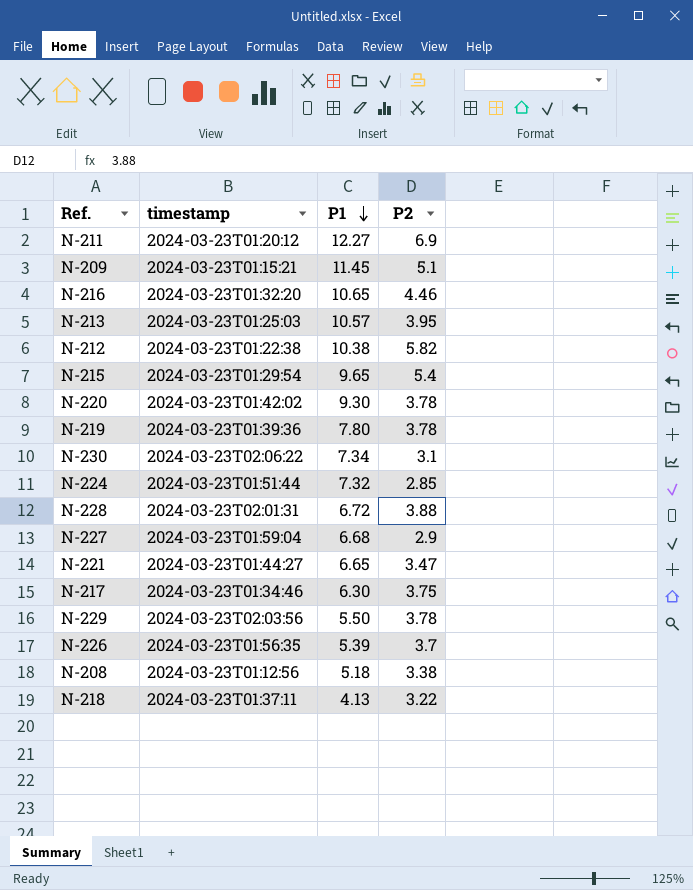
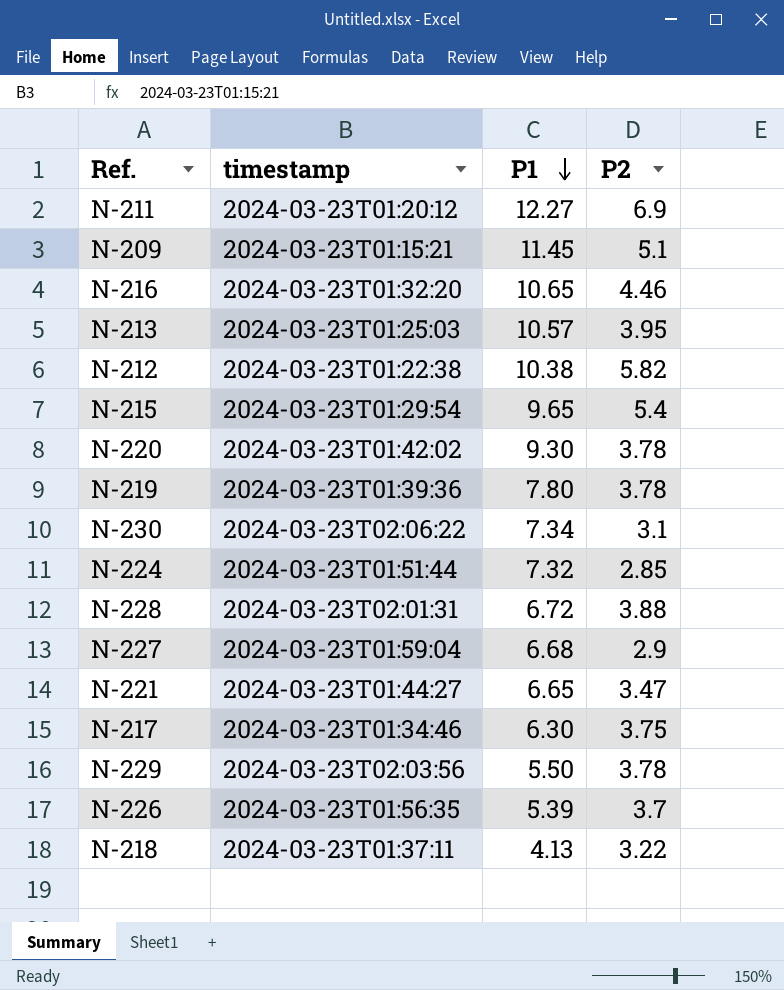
row N-208: 2024-03-23T01:12:56 | 5.18 | 3.38 -> none

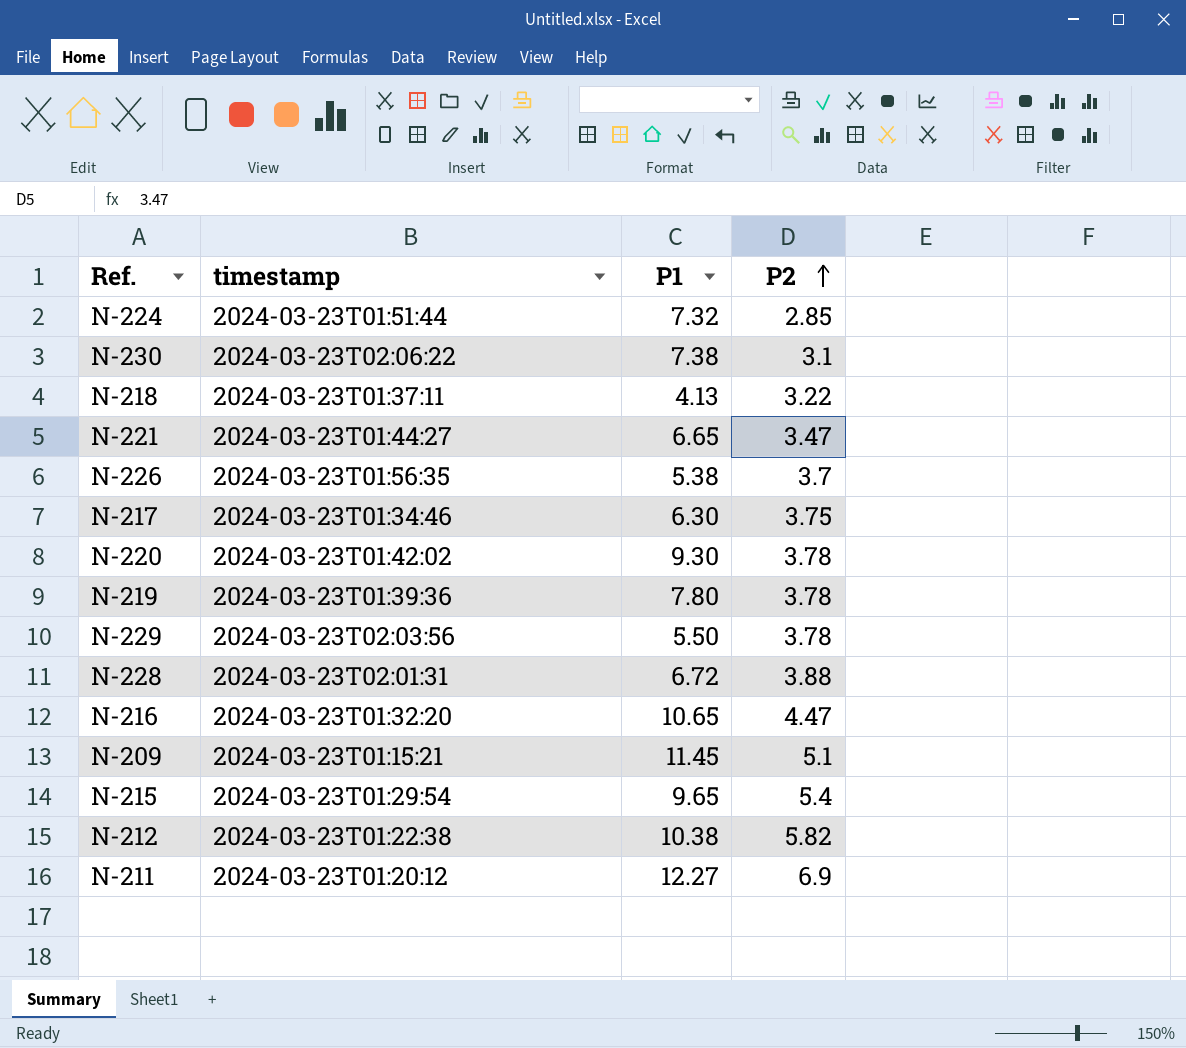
row order: P1 descending -> P2 ascending
row N-213: 2024-03-23T01:25:03 | 10.57 | 3.95 -> none
row N-227: 2024-03-23T01:59:04 | 6.68 | 2.9 -> none
N-230 | P1: 7.34 -> 7.38
N-226 | P1: 5.39 -> 5.38
N-216 | P2: 4.46 -> 4.47

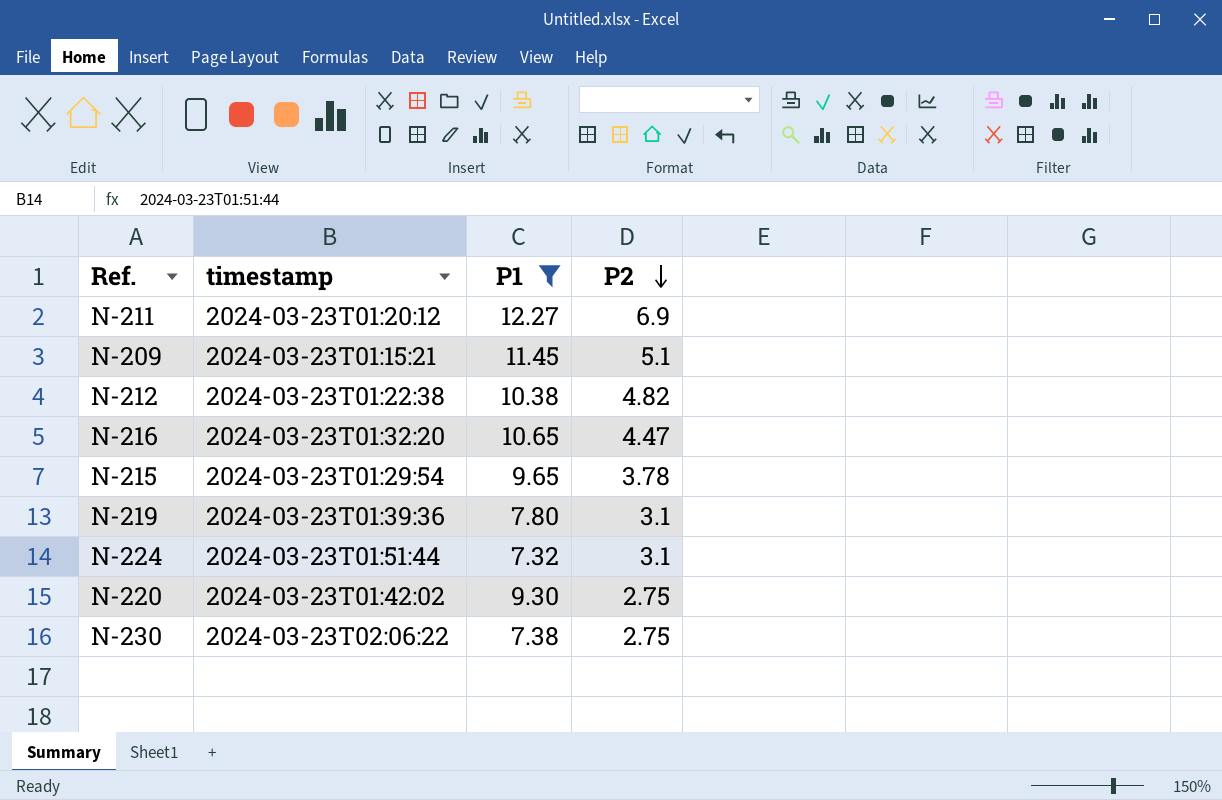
filter: none -> P1 >= 7.32
row order: P2 ascending -> P2 descending
N-212 | P2: 5.82 -> 4.82
N-215 | P2: 5.4 -> 3.78
N-219 | P2: 3.78 -> 3.1
N-224 | P2: 2.85 -> 3.1
N-220 | P2: 3.78 -> 2.75
N-230 | P2: 3.1 -> 2.75

